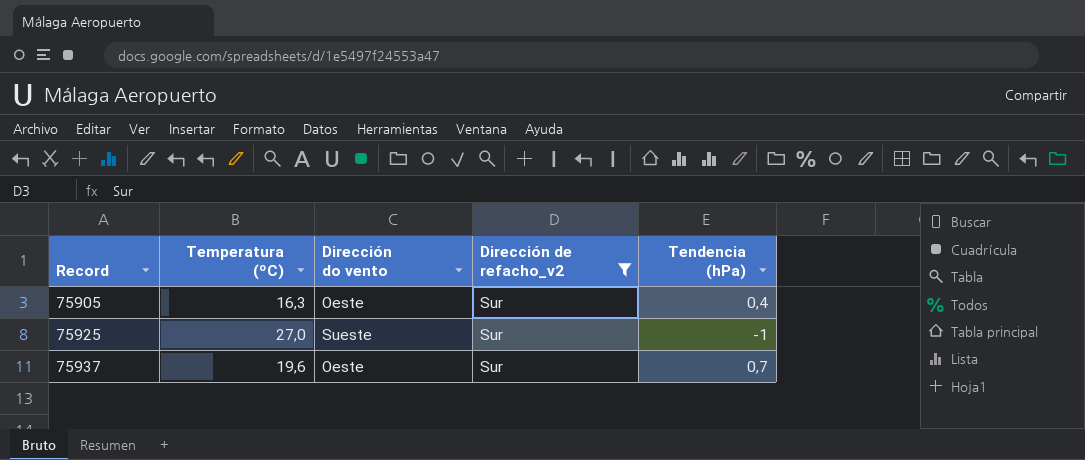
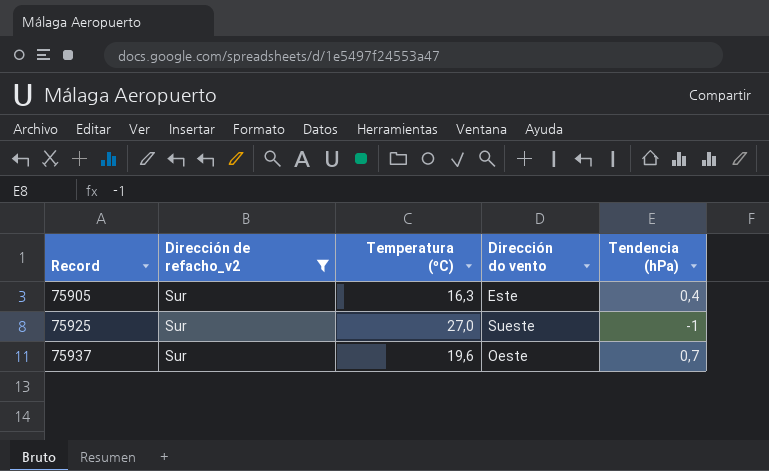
column Dirección de refacho_v2 | position: 4 -> 2
75905 | Dirección do vento: Oeste -> Este

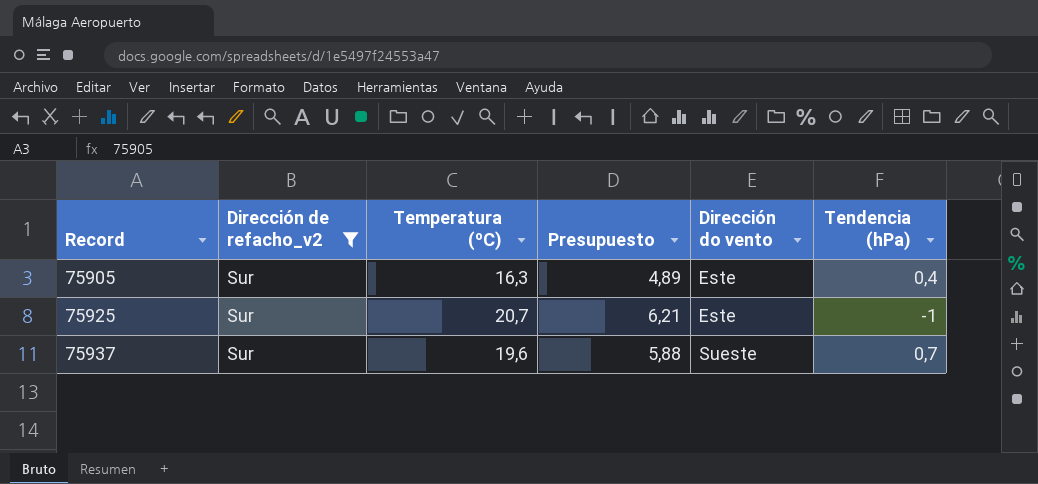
column Presupuesto | formula: none -> [Temperatura (ºC)] * 0,3
75925 | Temperatura (ºC): 27,0 -> 20,7
75925 | Dirección do vento: Sueste -> Este
75937 | Dirección do vento: Oeste -> Sueste

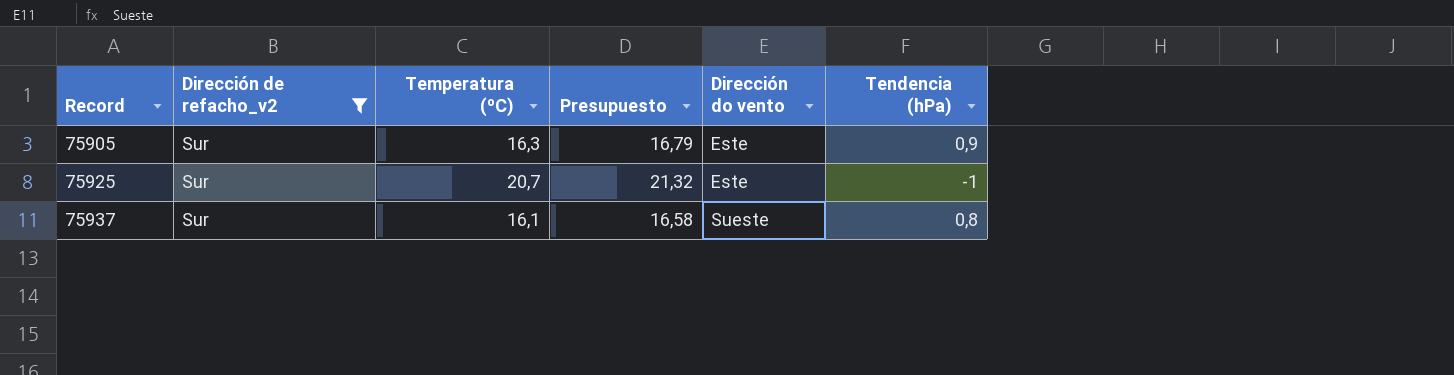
column Presupuesto | formula: [Temperatura (ºC)] * 0,3 -> [Temperatura (ºC)] * 1,03
75905 | Tendencia (hPa): 0,4 -> 0,9
75937 | Temperatura (ºC): 19,6 -> 16,1
75937 | Tendencia (hPa): 0,7 -> 0,8

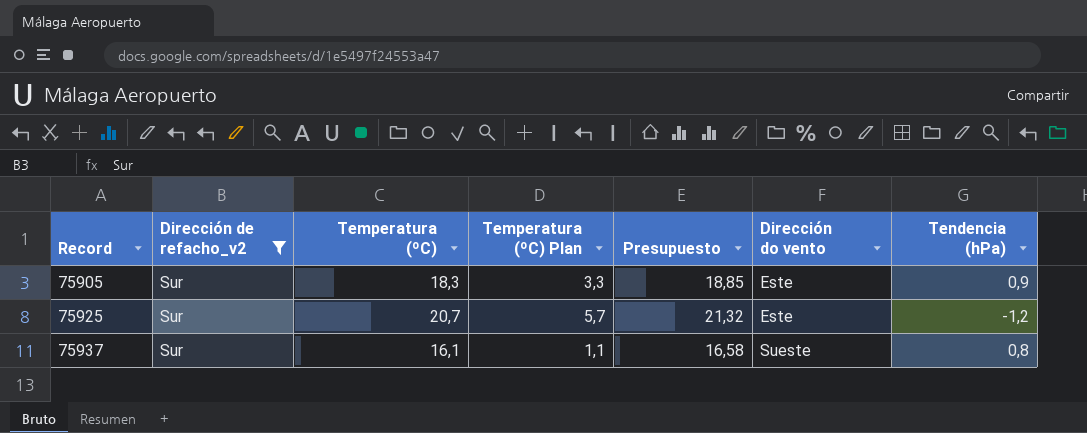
column Temperatura (ºC) Plan | formula: none -> [Temperatura (ºC)] - 15
75905 | Temperatura (ºC): 16,3 -> 18,3
75905 | Presupuesto: 16,79 -> 18,85
75925 | Tendencia (hPa): -1 -> -1,2

